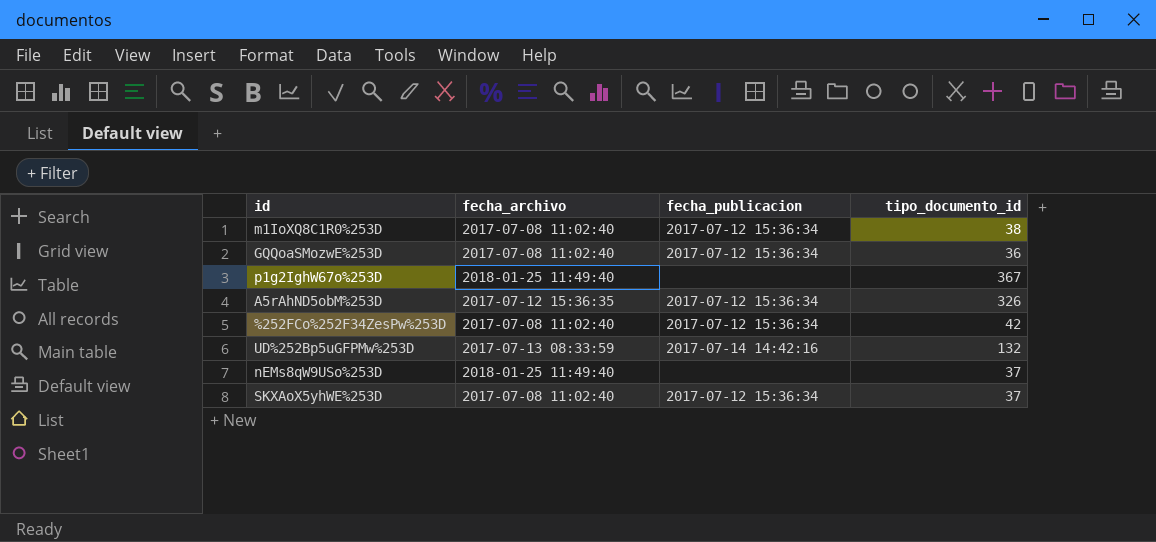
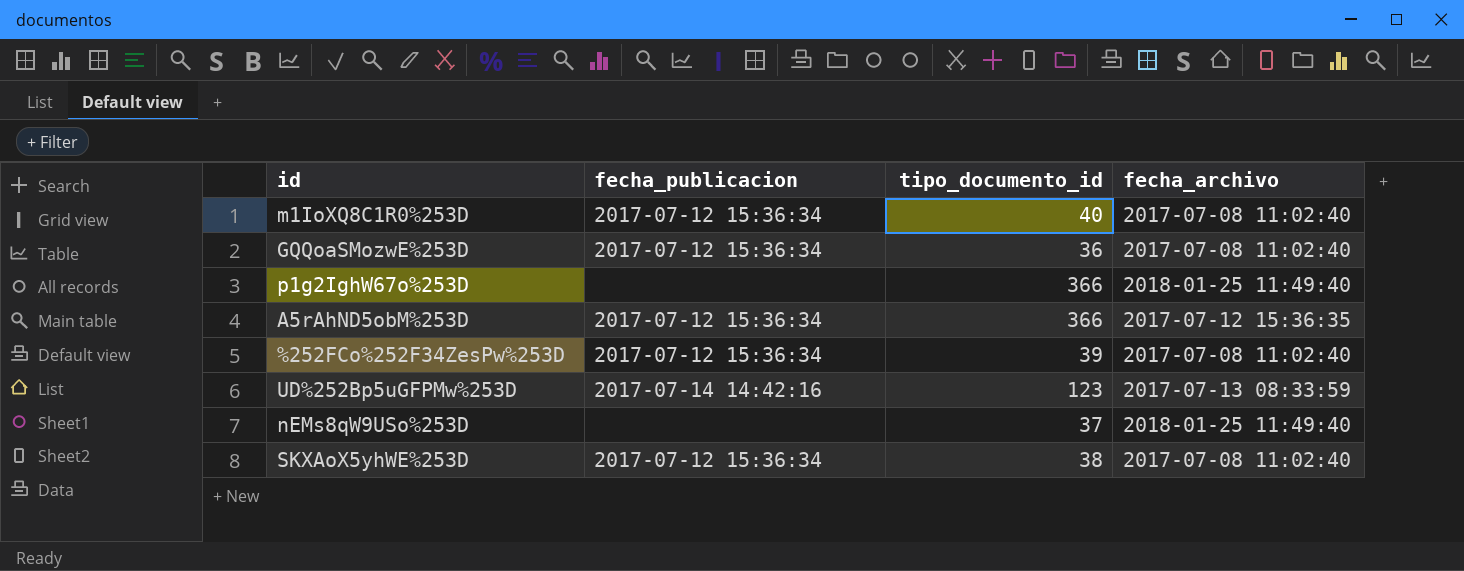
column fecha_archivo | position: 2 -> 4
m1IoXQ8C1R0%253D | tipo_documento_id: 38 -> 40
p1g2IghW67o%253D | tipo_documento_id: 367 -> 366
A5rAhND5obM%253D | tipo_documento_id: 326 -> 366
%252FCo%252F34ZesPw%253D | tipo_documento_id: 42 -> 39
UD%252Bp5uGFPMw%253D | tipo_documento_id: 132 -> 123
SKXAoX5yhWE%253D | tipo_documento_id: 37 -> 38

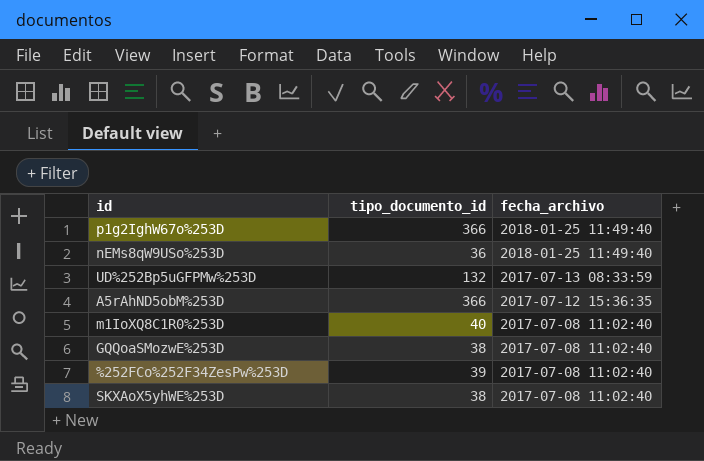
row order: none -> fecha_archivo descending
column fecha_publicacion | position: 2 -> none
nEMs8qW9USo%253D | tipo_documento_id: 37 -> 36
UD%252Bp5uGFPMw%253D | tipo_documento_id: 123 -> 132
GQQoaSMozwE%253D | tipo_documento_id: 36 -> 38

